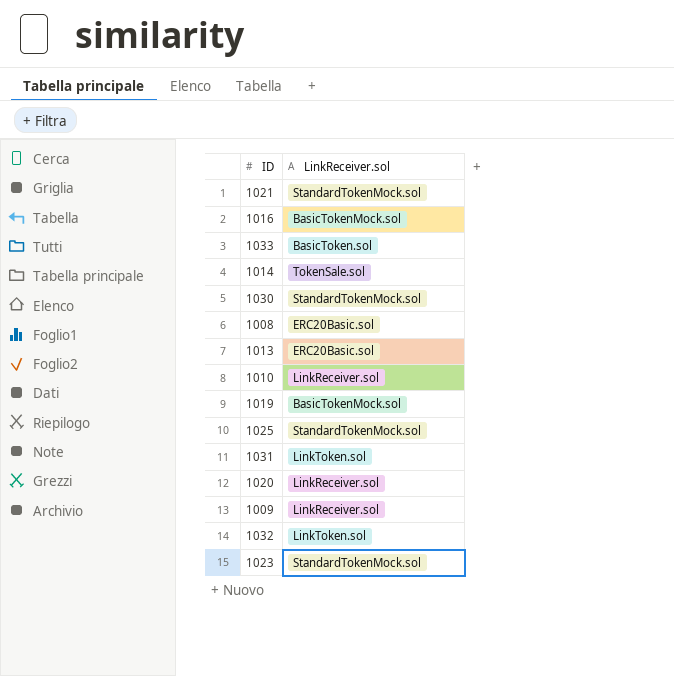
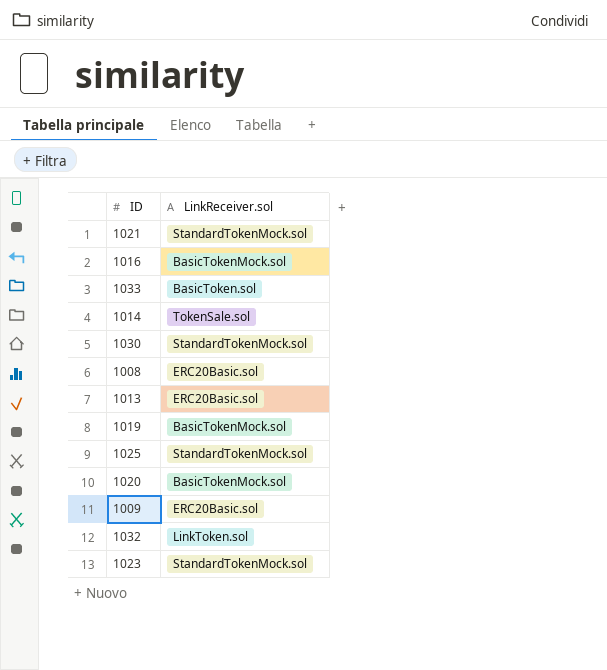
row 1010: LinkReceiver.sol -> none
row 1031: LinkToken.sol -> none
1020 | LinkReceiver.sol: LinkReceiver.sol -> BasicTokenMock.sol
1009 | LinkReceiver.sol: LinkReceiver.sol -> ERC20Basic.sol

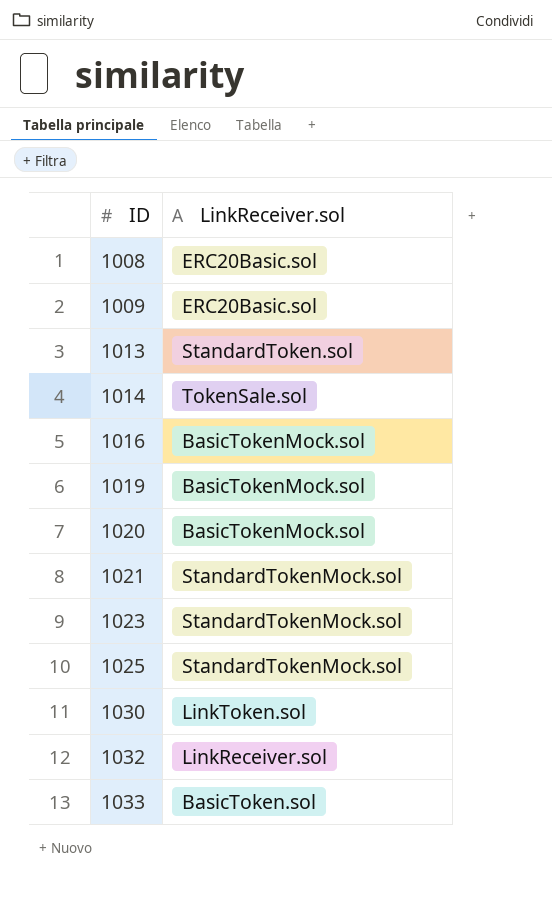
row order: none -> ID ascending
1013 | LinkReceiver.sol: ERC20Basic.sol -> StandardToken.sol
1030 | LinkReceiver.sol: StandardTokenMock.sol -> LinkToken.sol
1032 | LinkReceiver.sol: LinkToken.sol -> LinkReceiver.sol

